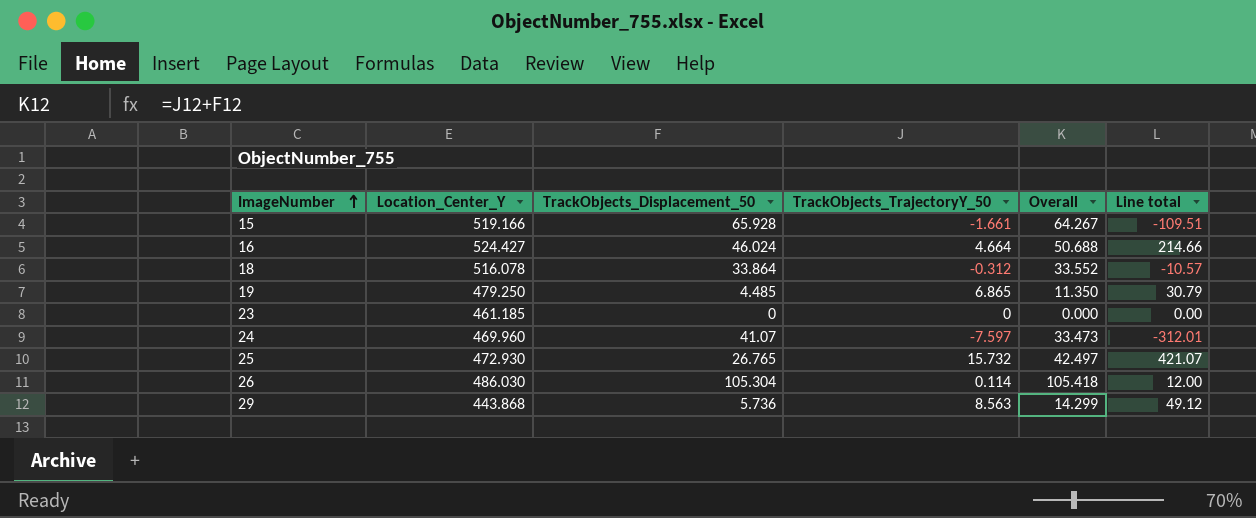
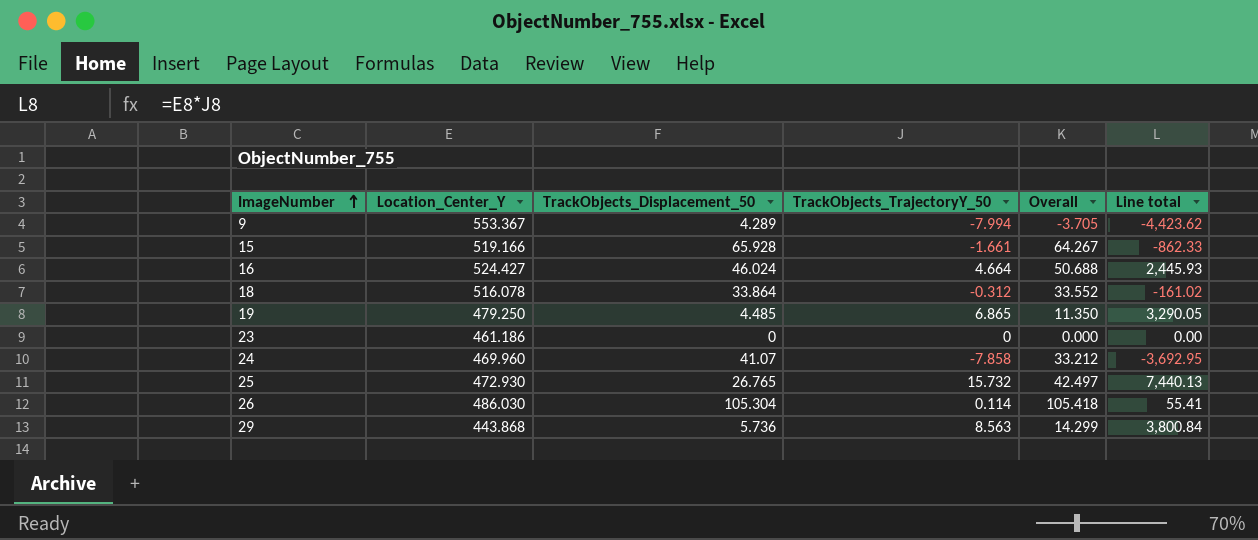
column Line total | formula: [TrackObjects_Displacement_50] * [TrackObjects_TrajectoryY_50] -> [Location_Center_Y] * [TrackObjects_TrajectoryY_50]
row 9: none -> 553.367 | 4.289 | -7.994 | -3.705 | -4,423.62
23 | Location_Center_Y: 461.185 -> 461.186
24 | TrackObjects_TrajectoryY_50: -7.597 -> -7.858
24 | Overall: 33.473 -> 33.212

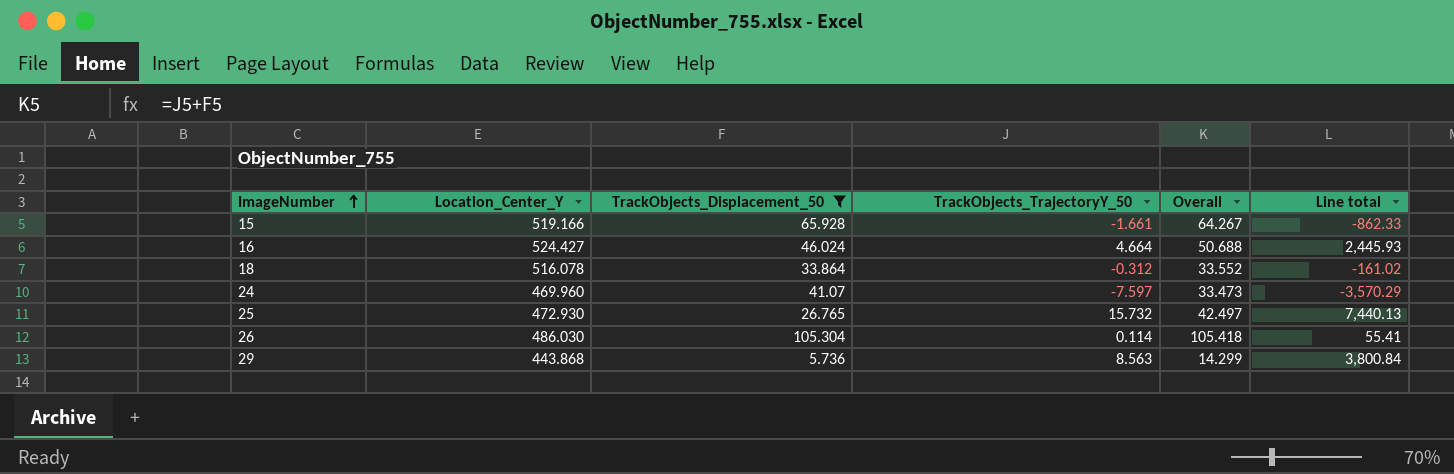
filter: none -> TrackObjects_Displacement_50 >= 5.736
24 | TrackObjects_TrajectoryY_50: -7.858 -> -7.597
24 | Overall: 33.212 -> 33.473
24 | Line total: -3,692.95 -> -3,570.29

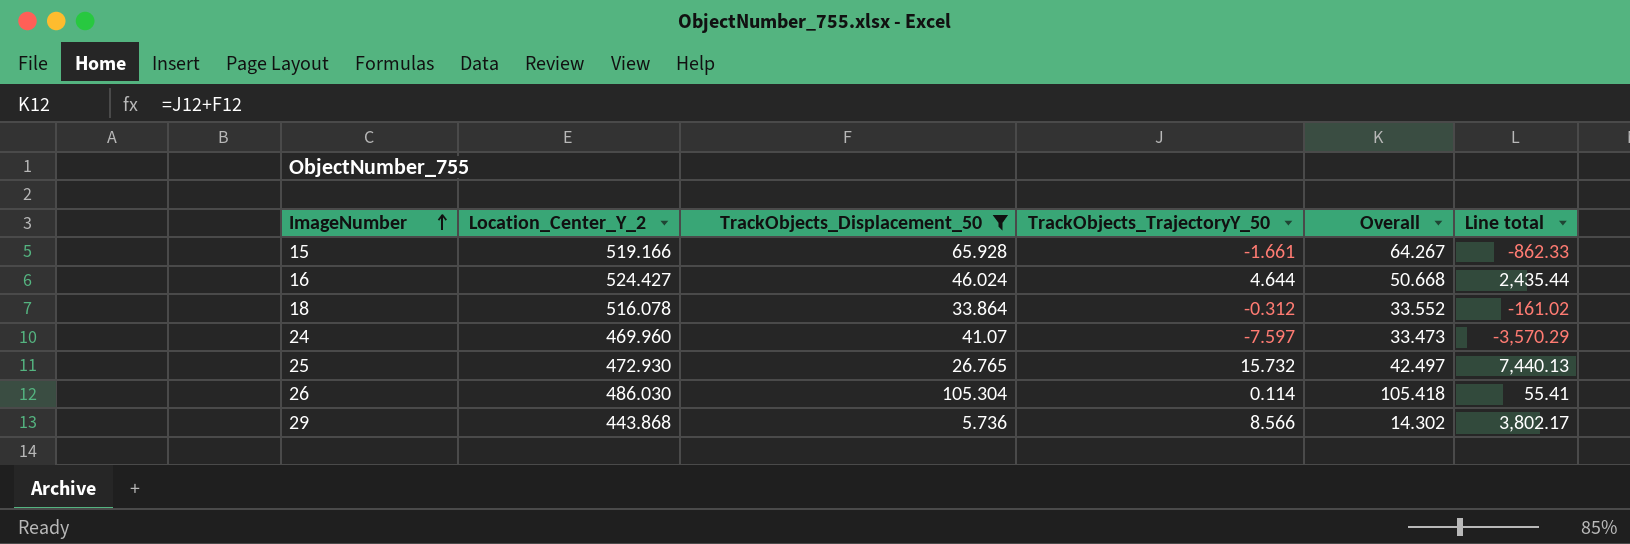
column name: Location_Center_Y -> Location_Center_Y_2
16 | TrackObjects_TrajectoryY_50: 4.664 -> 4.644
16 | Overall: 50.688 -> 50.668
16 | Line total: 2,445.93 -> 2,435.44
29 | TrackObjects_TrajectoryY_50: 8.563 -> 8.566
29 | Overall: 14.299 -> 14.302
29 | Line total: 3,800.84 -> 3,802.17

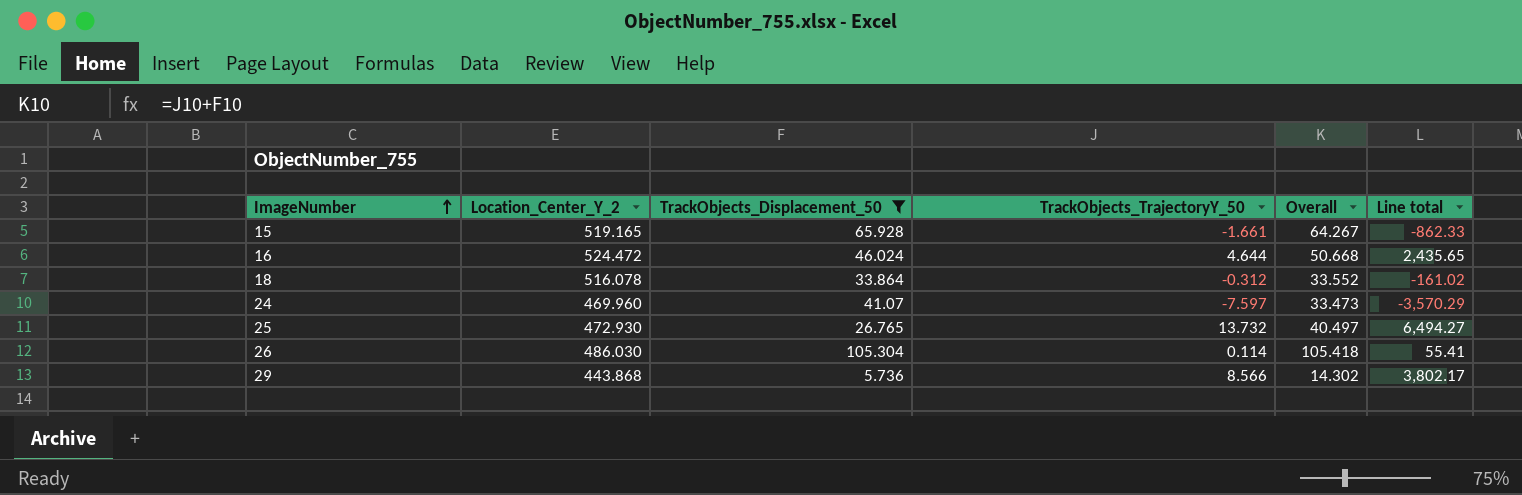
15 | Location_Center_Y_2: 519.166 -> 519.165
16 | Location_Center_Y_2: 524.427 -> 524.472
16 | Line total: 2,435.44 -> 2,435.65
25 | TrackObjects_TrajectoryY_50: 15.732 -> 13.732
25 | Overall: 42.497 -> 40.497
25 | Line total: 7,440.13 -> 6,494.27

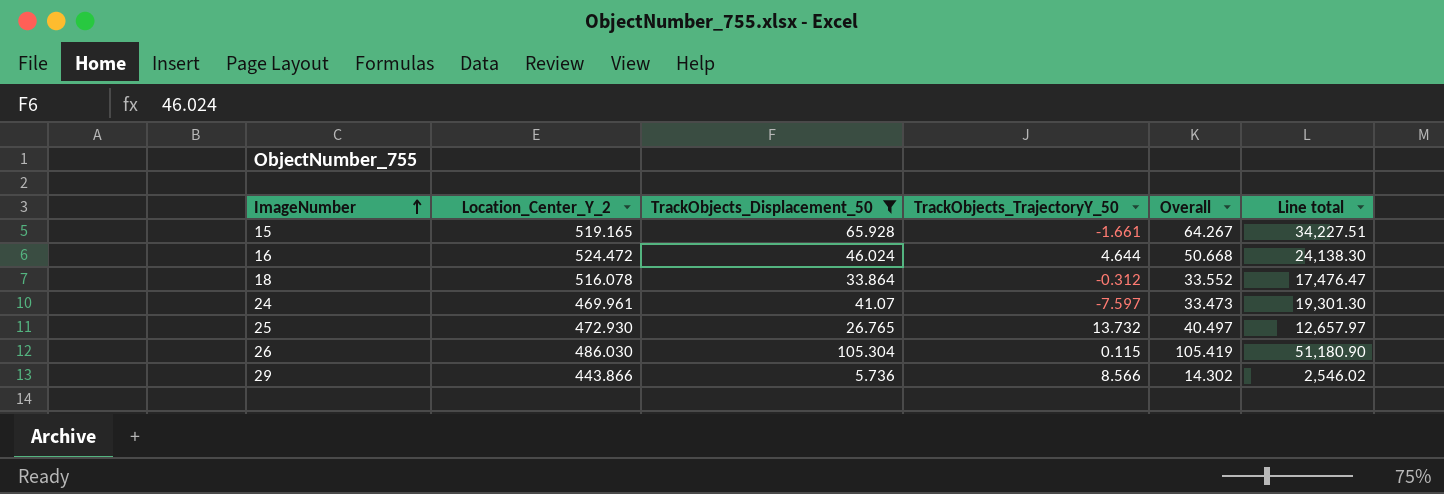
column Line total | formula: [Location_Center_Y_2] * [TrackObjects_TrajectoryY_50] -> [Location_Center_Y_2] * [TrackObjects_Displacement_50]
24 | Location_Center_Y_2: 469.960 -> 469.961
26 | TrackObjects_TrajectoryY_50: 0.114 -> 0.115
26 | Overall: 105.418 -> 105.419
29 | Location_Center_Y_2: 443.868 -> 443.866

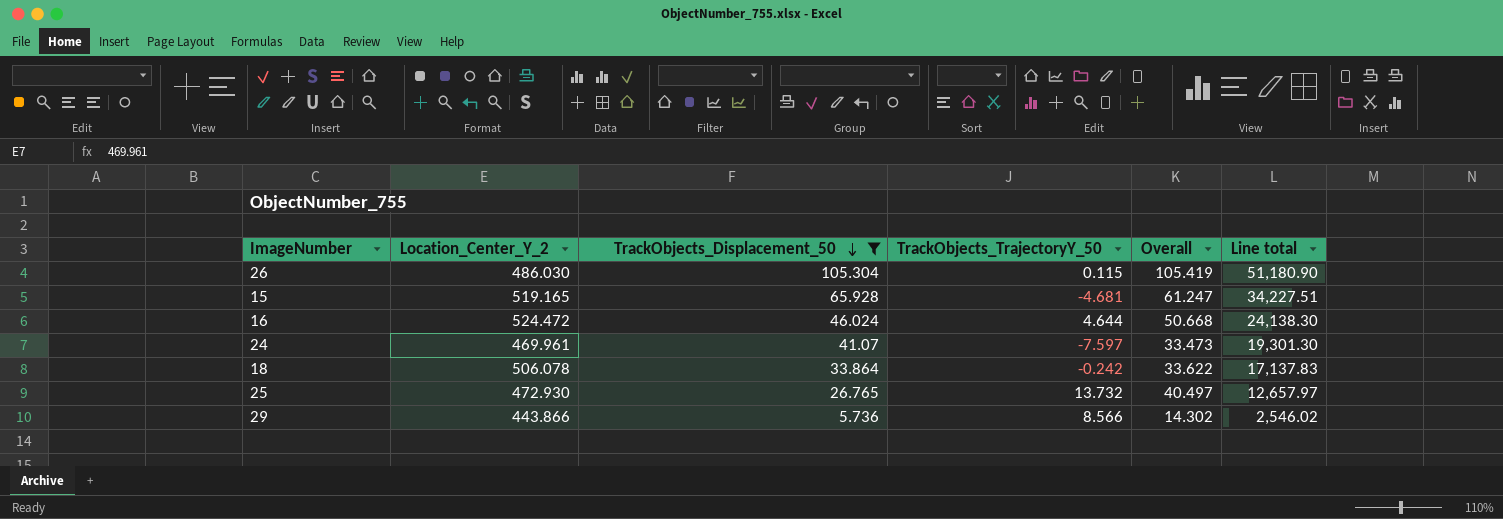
row order: ImageNumber ascending -> TrackObjects_Displacement_50 descending
15 | TrackObjects_TrajectoryY_50: -1.661 -> -4.681
15 | Overall: 64.267 -> 61.247
18 | Location_Center_Y_2: 516.078 -> 506.078
18 | TrackObjects_TrajectoryY_50: -0.312 -> -0.242
18 | Overall: 33.552 -> 33.622
18 | Line total: 17,476.47 -> 17,137.83

